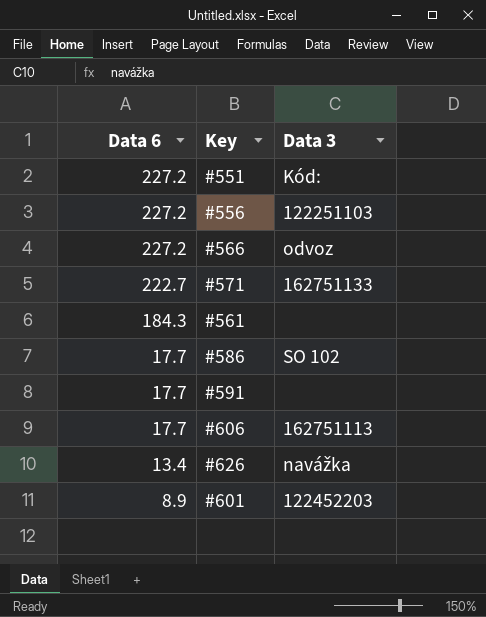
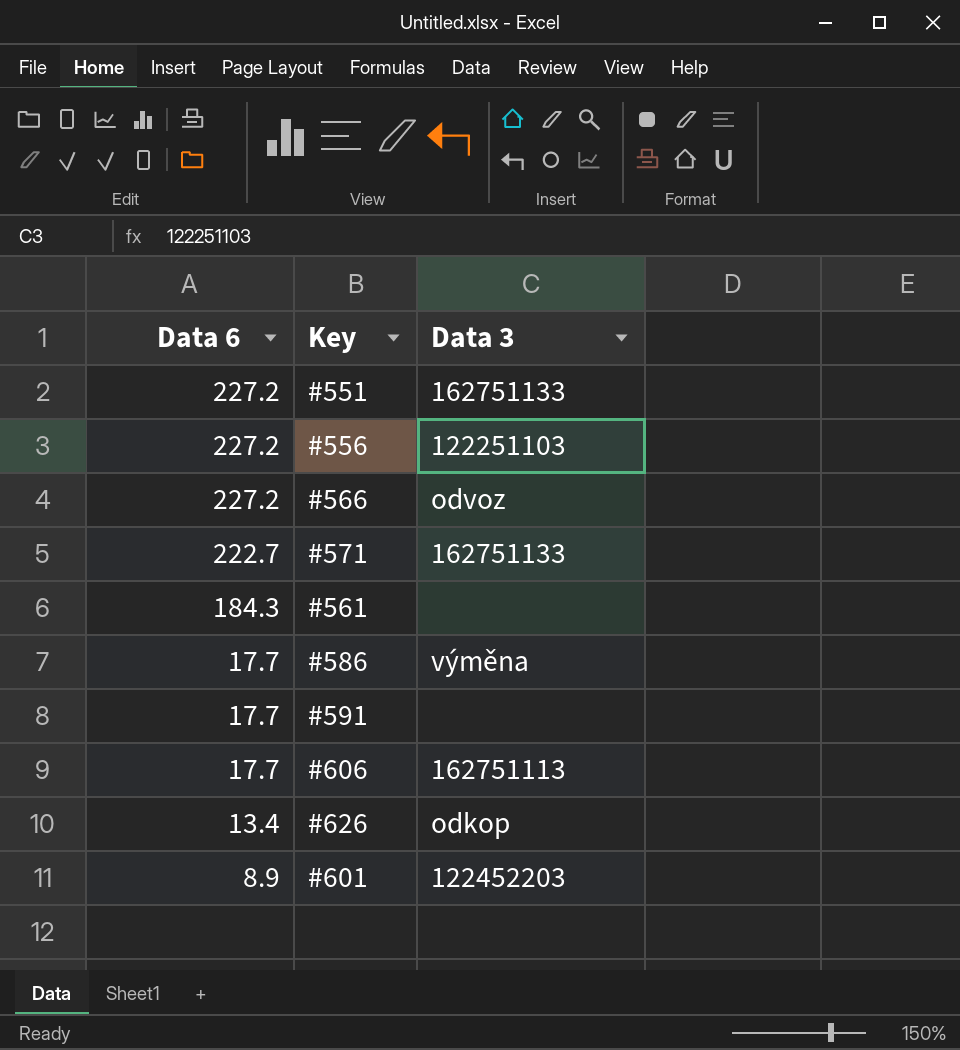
#551 | Data 3: Kód: -> 162751133
#586 | Data 3: SO 102 -> výměna
#626 | Data 3: navážka -> odkop

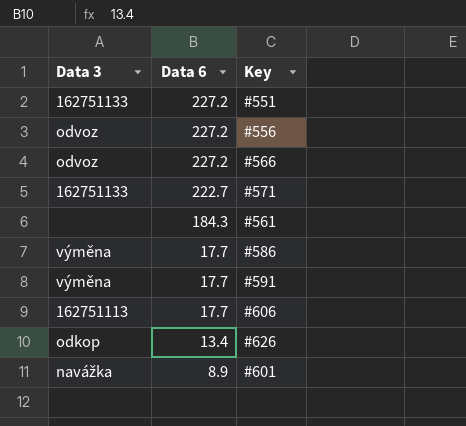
column Data 3 | position: 3 -> 1
#556 | Data 3: 122251103 -> odvoz
#591 | Data 3: none -> výměna
#601 | Data 3: 122452203 -> navážka

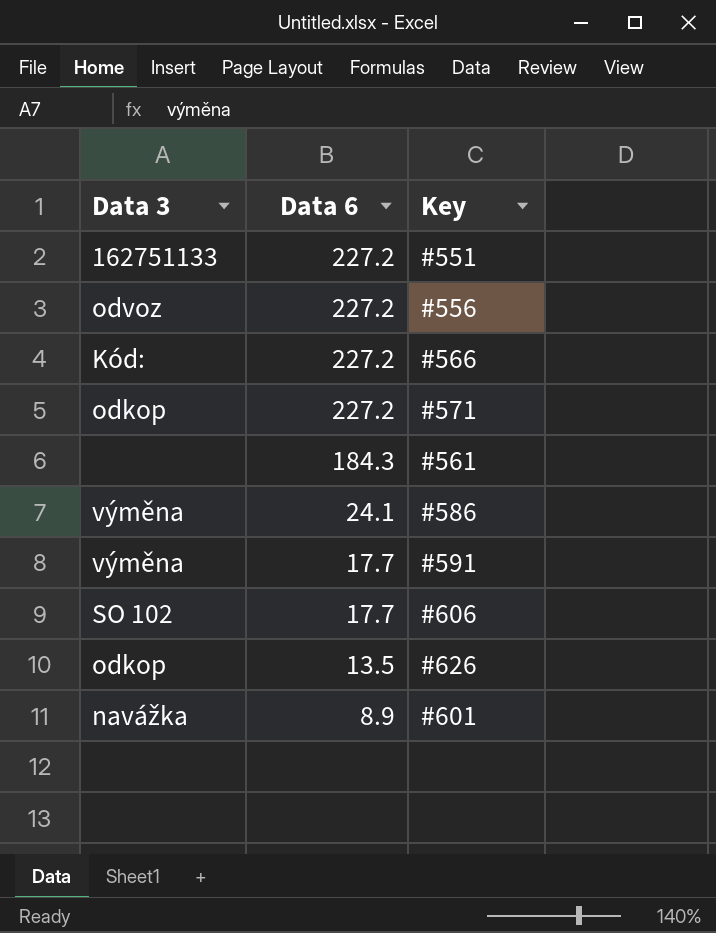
#566 | Data 3: odvoz -> Kód:
#571 | Data 3: 162751133 -> odkop
#571 | Data 6: 222.7 -> 227.2
#586 | Data 6: 17.7 -> 24.1
#606 | Data 3: 162751113 -> SO 102
#626 | Data 6: 13.4 -> 13.5

